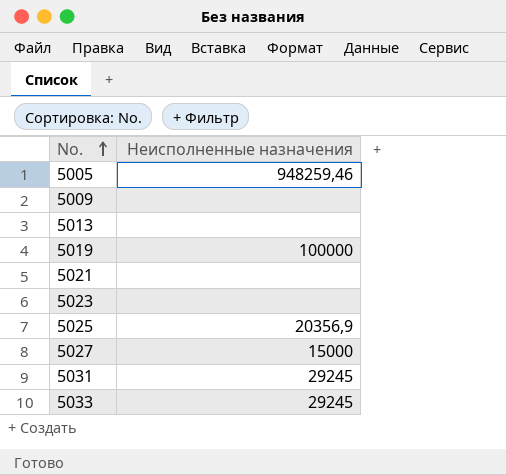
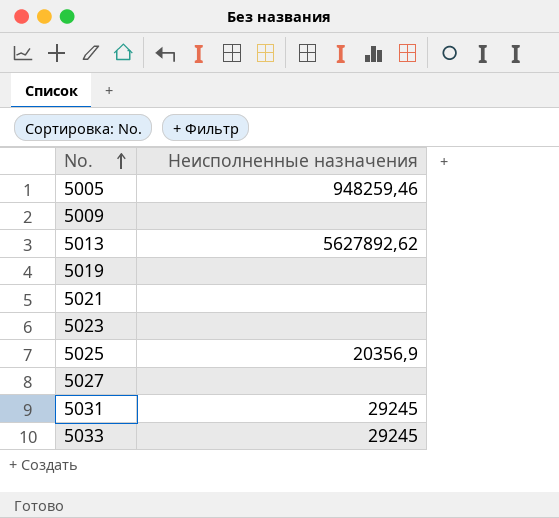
5013 | Неисполненные назначения: none -> 5627892,62
5019 | Неисполненные назначения: 100000 -> none
5027 | Неисполненные назначения: 15000 -> none

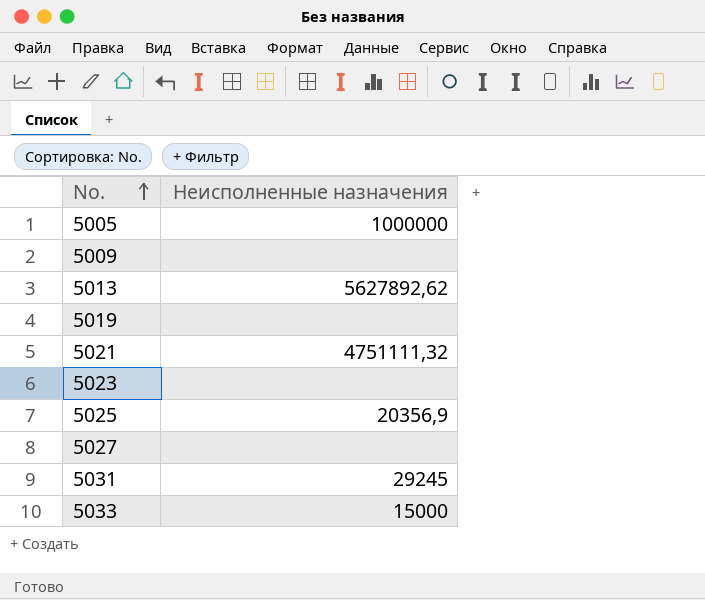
5005 | Неисполненные назначения: 948259,46 -> 1000000
5021 | Неисполненные назначения: none -> 4751111,32
5033 | Неисполненные назначения: 29245 -> 15000

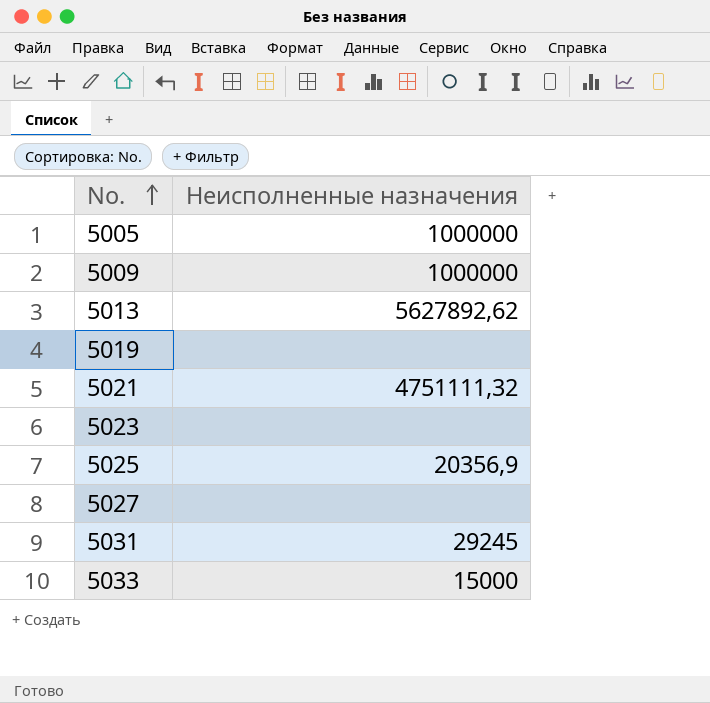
5009 | Неисполненные назначения: none -> 1000000

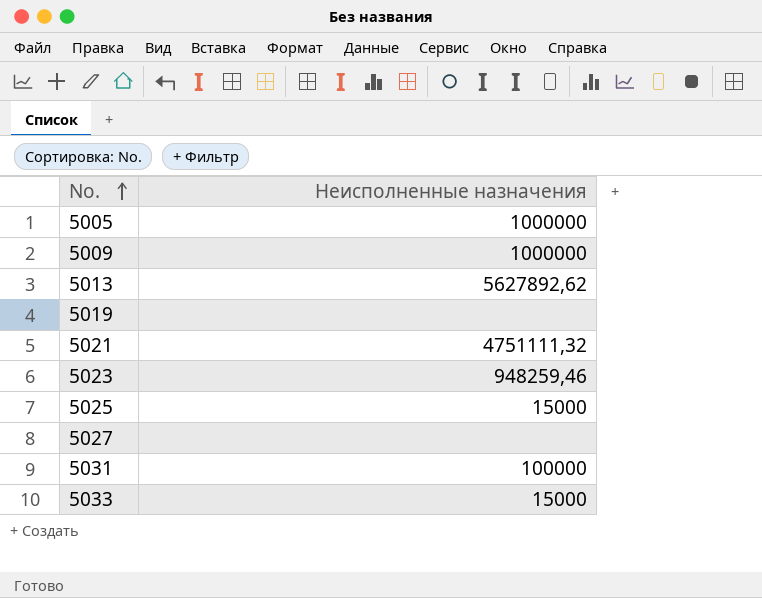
5023 | Неисполненные назначения: none -> 948259,46
5025 | Неисполненные назначения: 20356,9 -> 15000
5031 | Неисполненные назначения: 29245 -> 100000

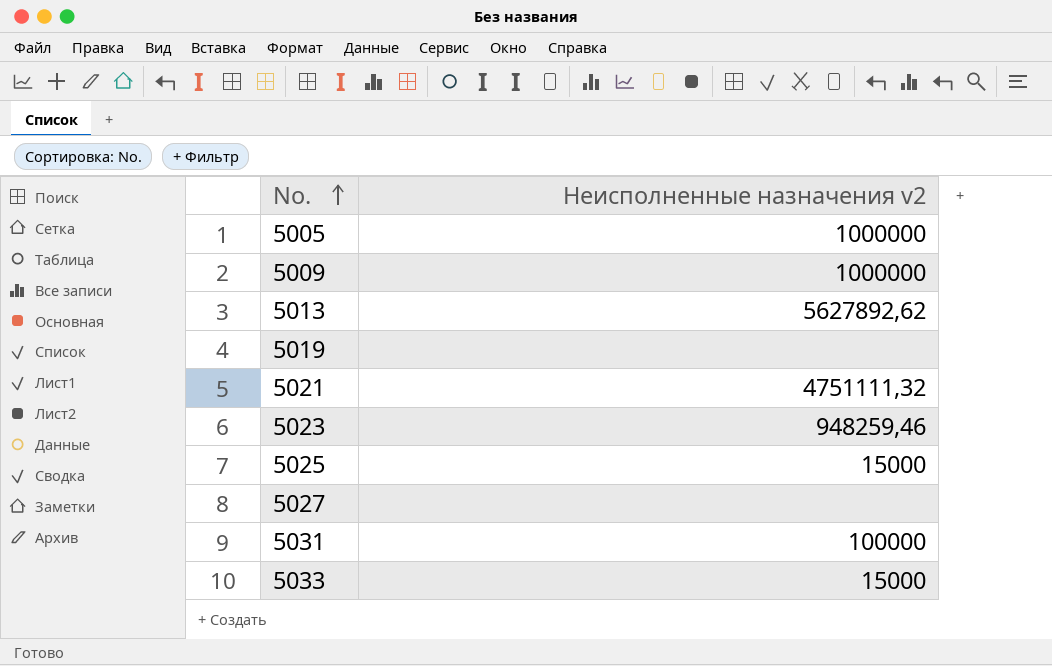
column name: Неисполненные назначения -> Неисполненные назначения v2

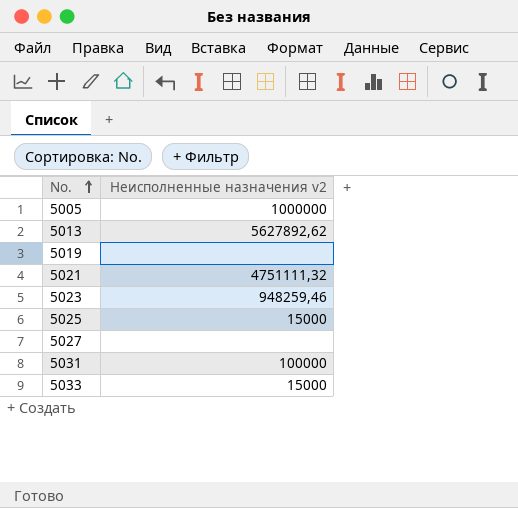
row 5009: 1000000 -> none

